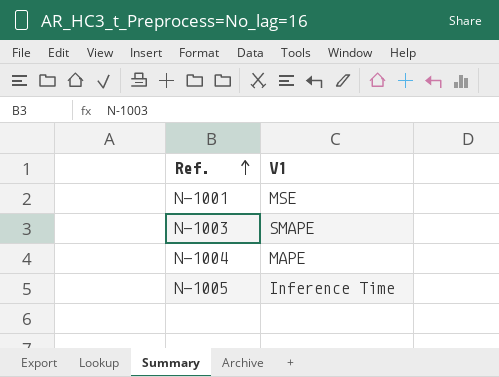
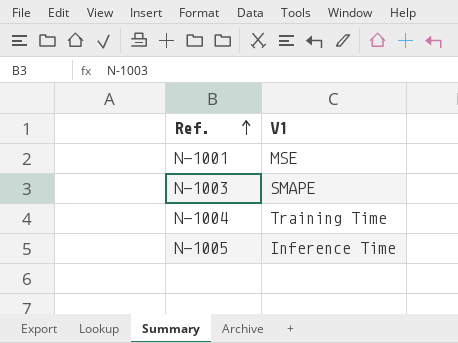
N-1004 | V1: MAPE -> Training Time

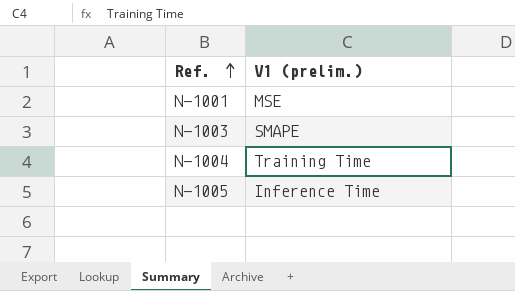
column name: V1 -> V1 (prelim.)

